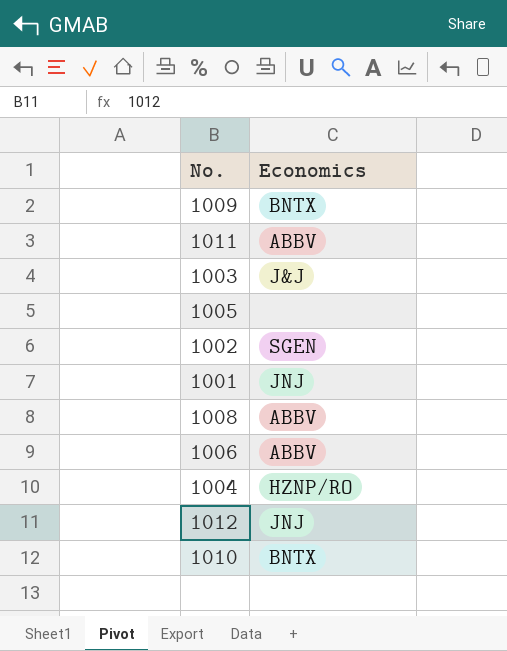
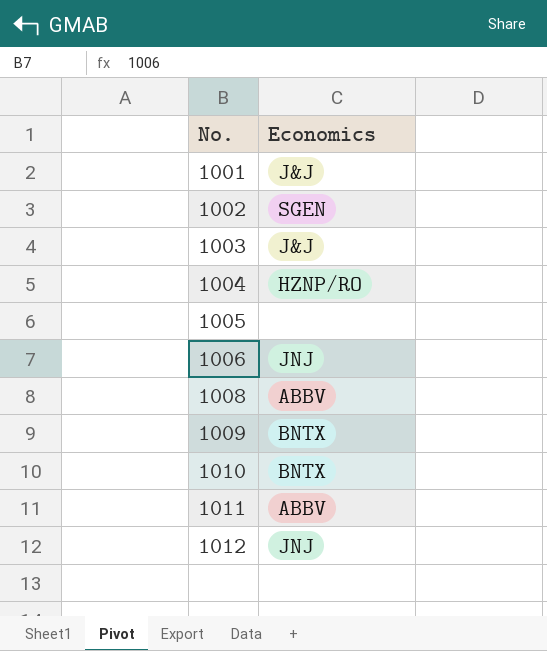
row order: none -> No. ascending
1001 | Economics: JNJ -> J&J
1006 | Economics: ABBV -> JNJ

